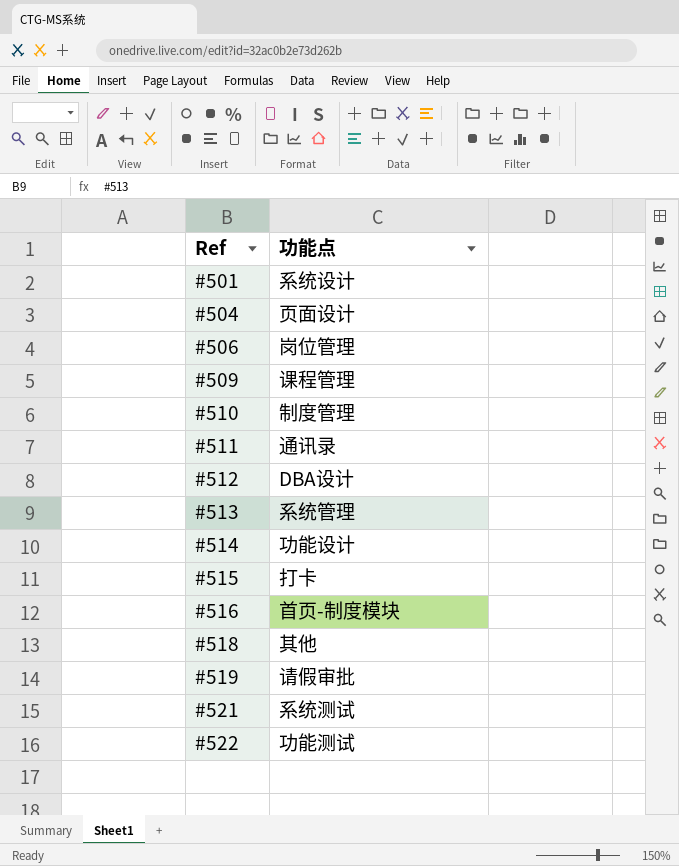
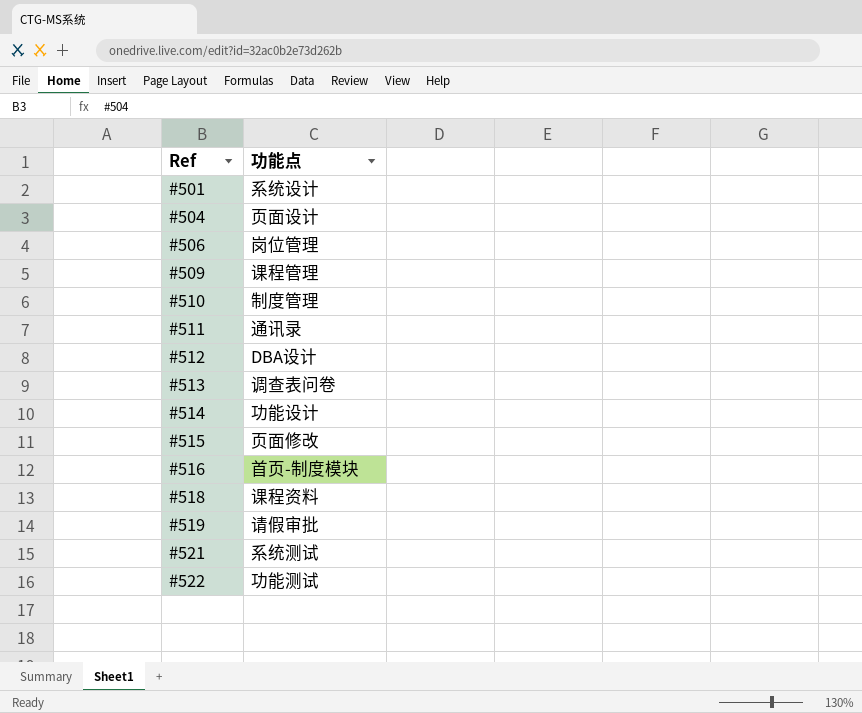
#513 | 功能点: 系统管理 -> 调查表问卷
#515 | 功能点: 打卡 -> 页面修改
#518 | 功能点: 其他 -> 课程资料

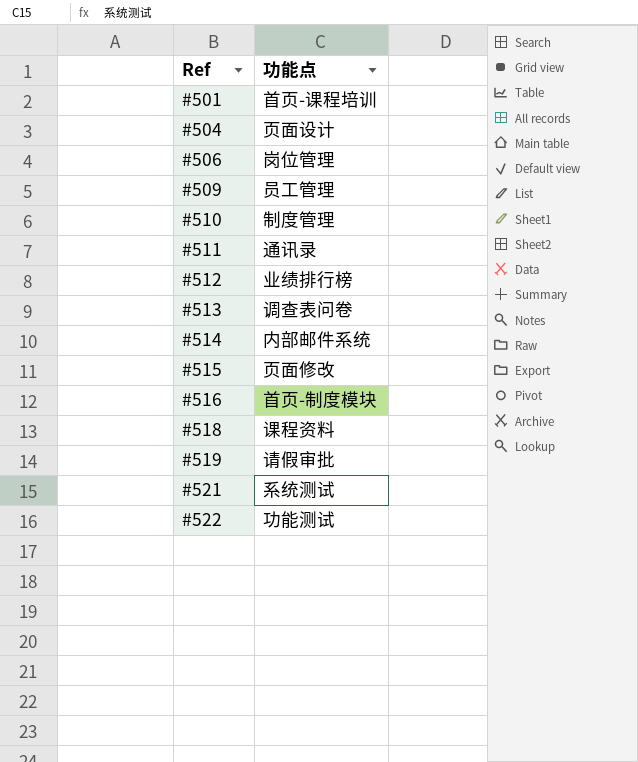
#501 | 功能点: 系统设计 -> 首页-课程培训
#509 | 功能点: 课程管理 -> 员工管理
#512 | 功能点: DBA设计 -> 业绩排行榜
#514 | 功能点: 功能设计 -> 内部邮件系统

